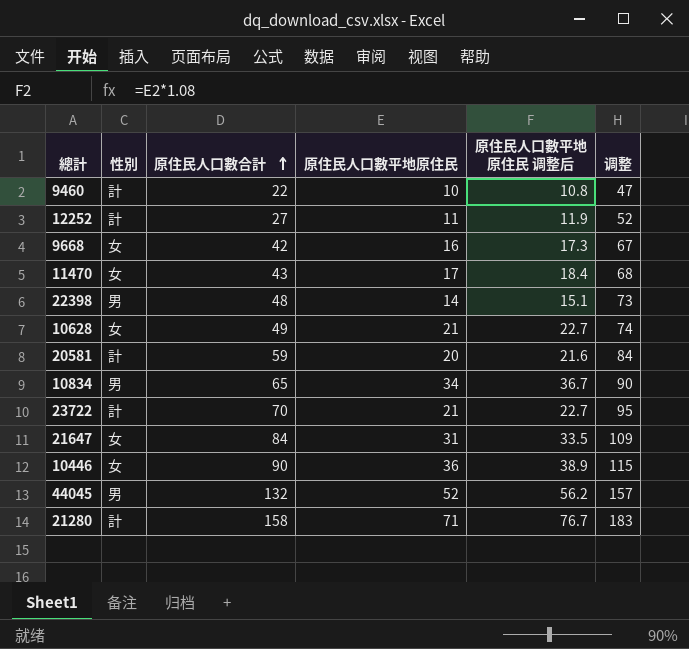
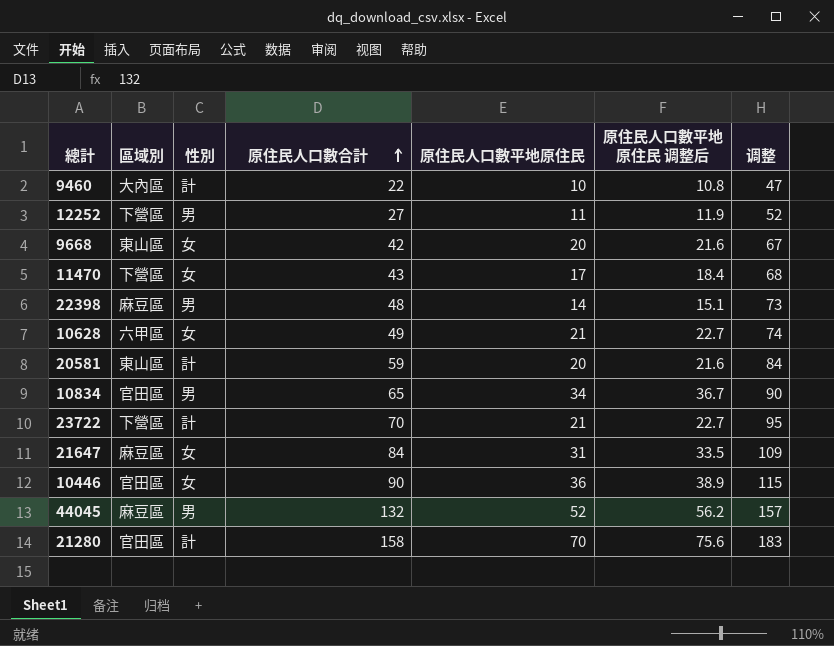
column 區域別 | position: none -> 2
12252 | 性別: 計 -> 男
9668 | 原住民人口數平地原住民: 16 -> 20
9668 | 原住民人口數平地原住民 调整后: 17.3 -> 21.6
21280 | 原住民人口數平地原住民: 71 -> 70
21280 | 原住民人口數平地原住民 调整后: 76.7 -> 75.6

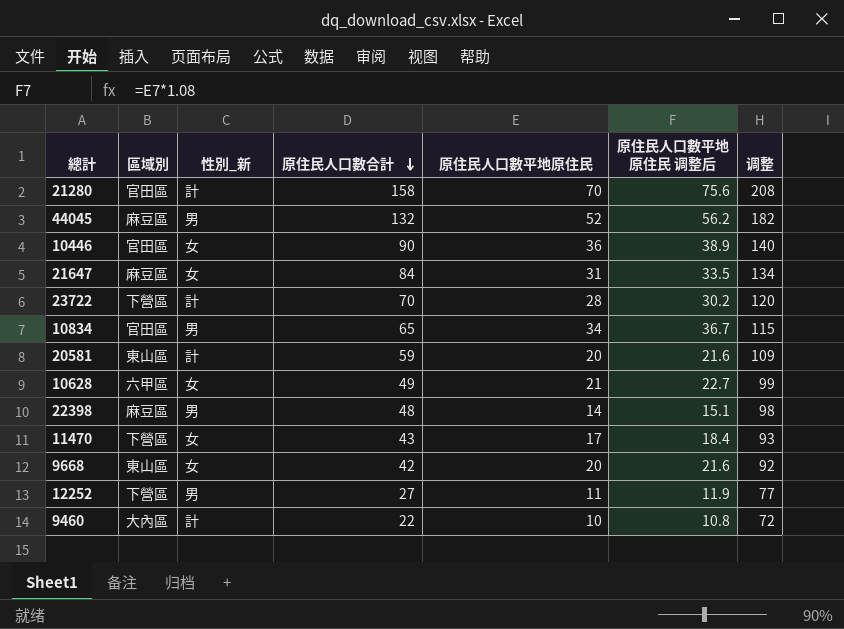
row order: 原住民人口數合計 ascending -> 原住民人口數合計 descending
column name: 性別 -> 性別_新
column 调整 | formula: [原住民人口數合計] + 25 -> [原住民人口數合計] + 50
23722 | 原住民人口數平地原住民: 21 -> 28
23722 | 原住民人口數平地原住民 调整后: 22.7 -> 30.2

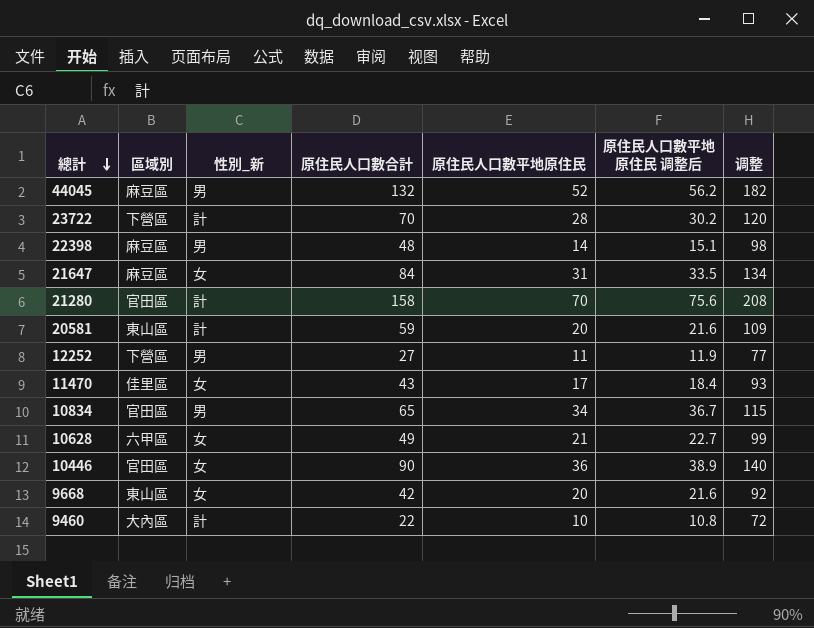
row order: 原住民人口數合計 descending -> 總計 descending
11470 | 區域別: 下營區 -> 佳里區

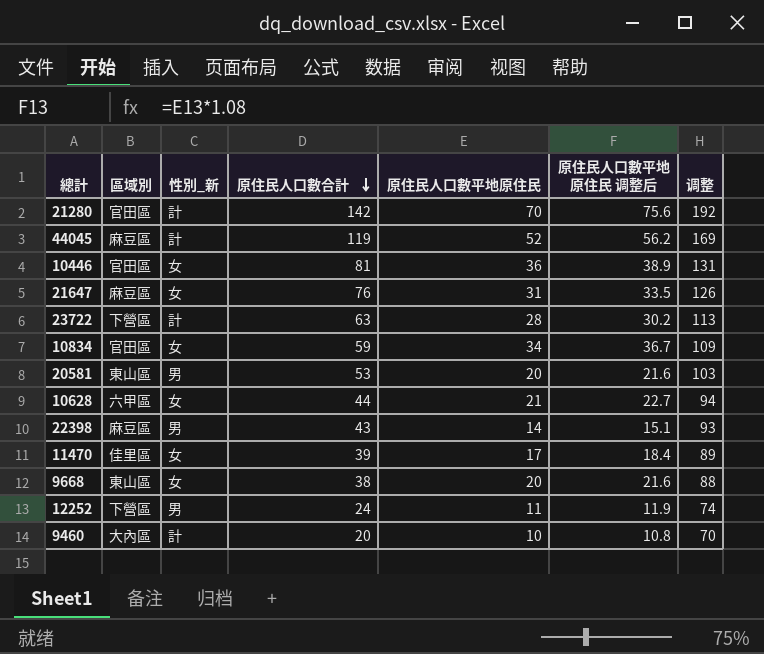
row order: 總計 descending -> 原住民人口數合計 descending
21280 | 原住民人口數合計: 158 -> 142
21280 | 调整: 208 -> 192
44045 | 性別_新: 男 -> 計
44045 | 原住民人口數合計: 132 -> 119
44045 | 调整: 182 -> 169
10446 | 原住民人口數合計: 90 -> 81
10446 | 调整: 140 -> 131
21647 | 原住民人口數合計: 84 -> 76
21647 | 调整: 134 -> 126
23722 | 原住民人口數合計: 70 -> 63
23722 | 调整: 120 -> 113
10834 | 性別_新: 男 -> 女
10834 | 原住民人口數合計: 65 -> 59
10834 | 调整: 115 -> 109
20581 | 性別_新: 計 -> 男
20581 | 原住民人口數合計: 59 -> 53
20581 | 调整: 109 -> 103
10628 | 原住民人口數合計: 49 -> 44
10628 | 调整: 99 -> 94
22398 | 原住民人口數合計: 48 -> 43
22398 | 调整: 98 -> 93
11470 | 原住民人口數合計: 43 -> 39
11470 | 调整: 93 -> 89
9668 | 原住民人口數合計: 42 -> 38
9668 | 调整: 92 -> 88
12252 | 原住民人口數合計: 27 -> 24
12252 | 调整: 77 -> 74
9460 | 原住民人口數合計: 22 -> 20
9460 | 调整: 72 -> 70

